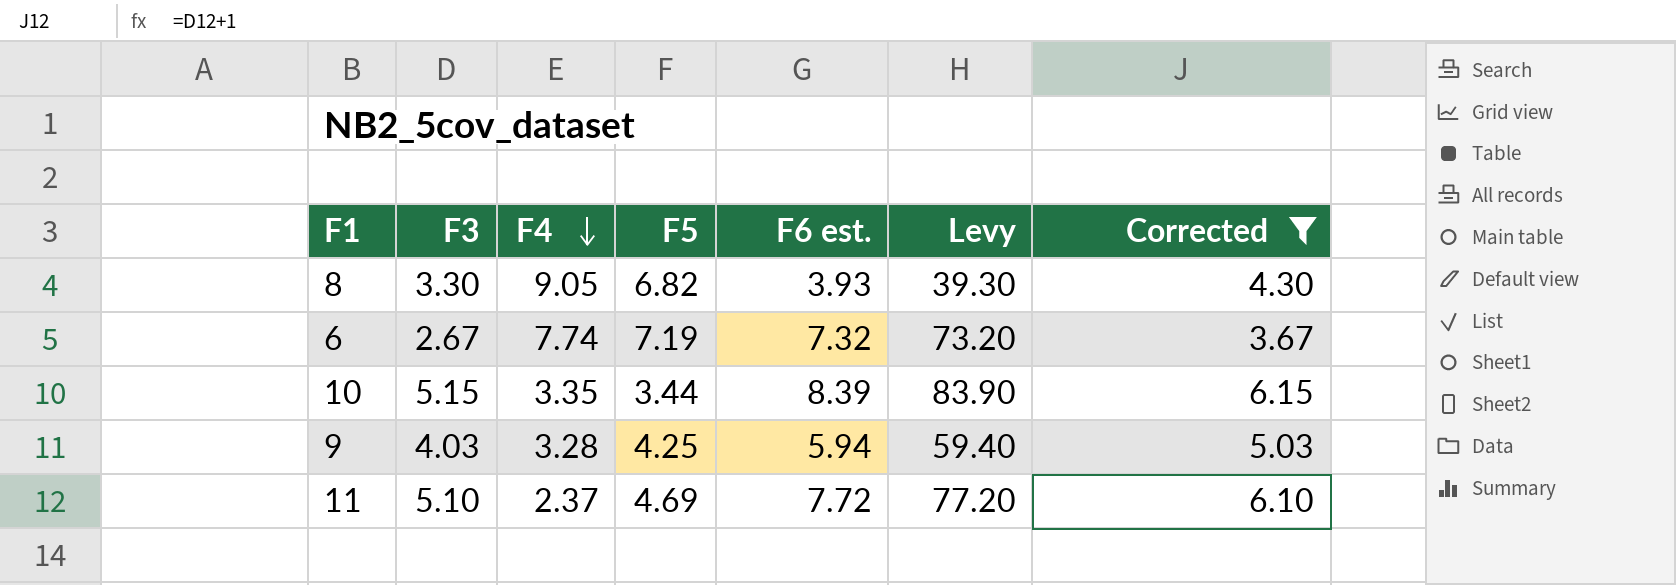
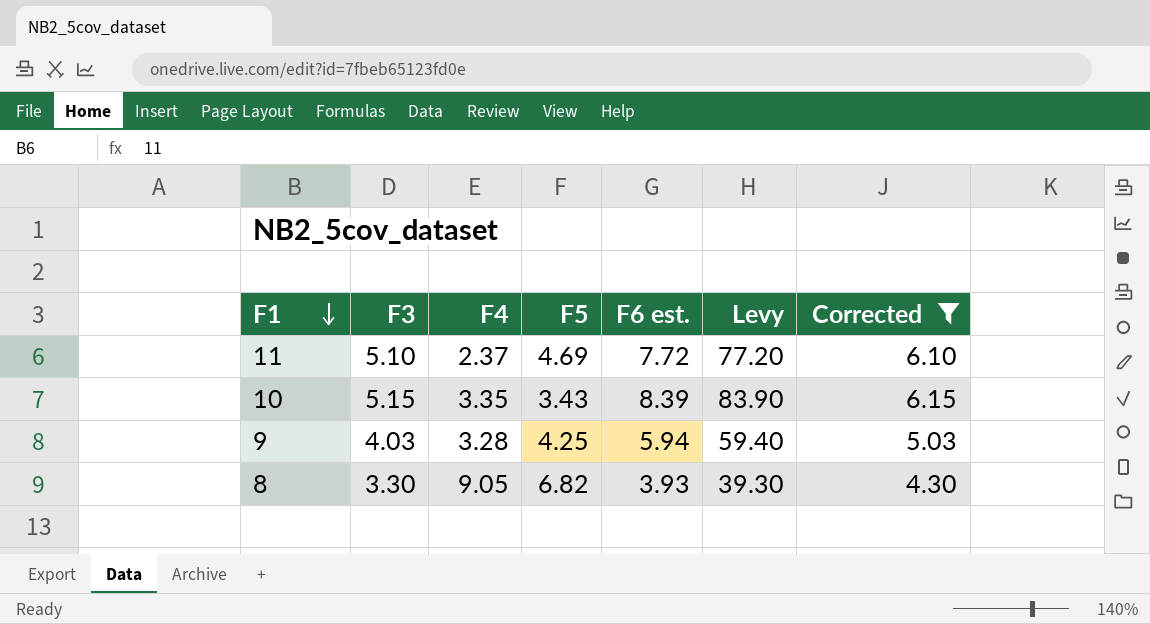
row order: F4 descending -> F1 descending
row 6: 2.67 | 7.74 | 7.19 | 7.32 | 73.20 | 3.67 -> none
10 | F5: 3.44 -> 3.43

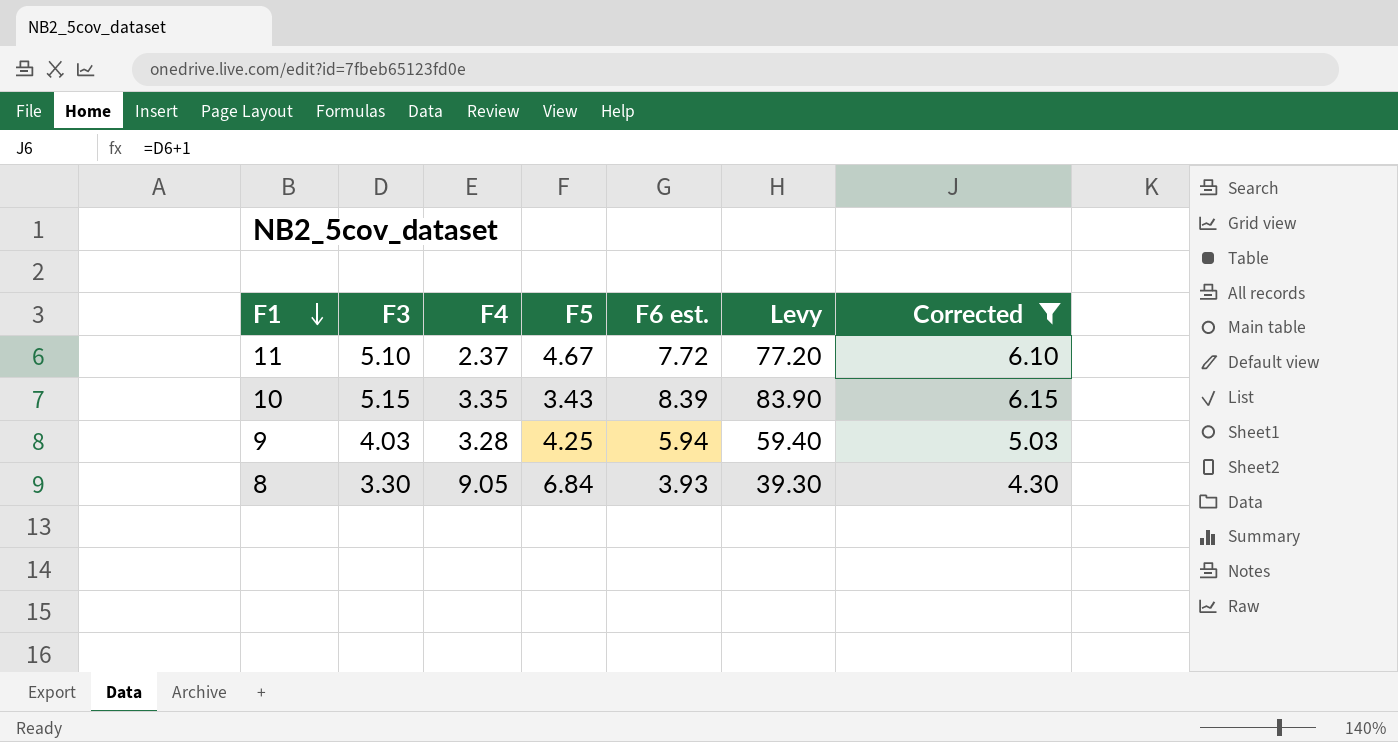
11 | F5: 4.69 -> 4.67
8 | F5: 6.82 -> 6.84

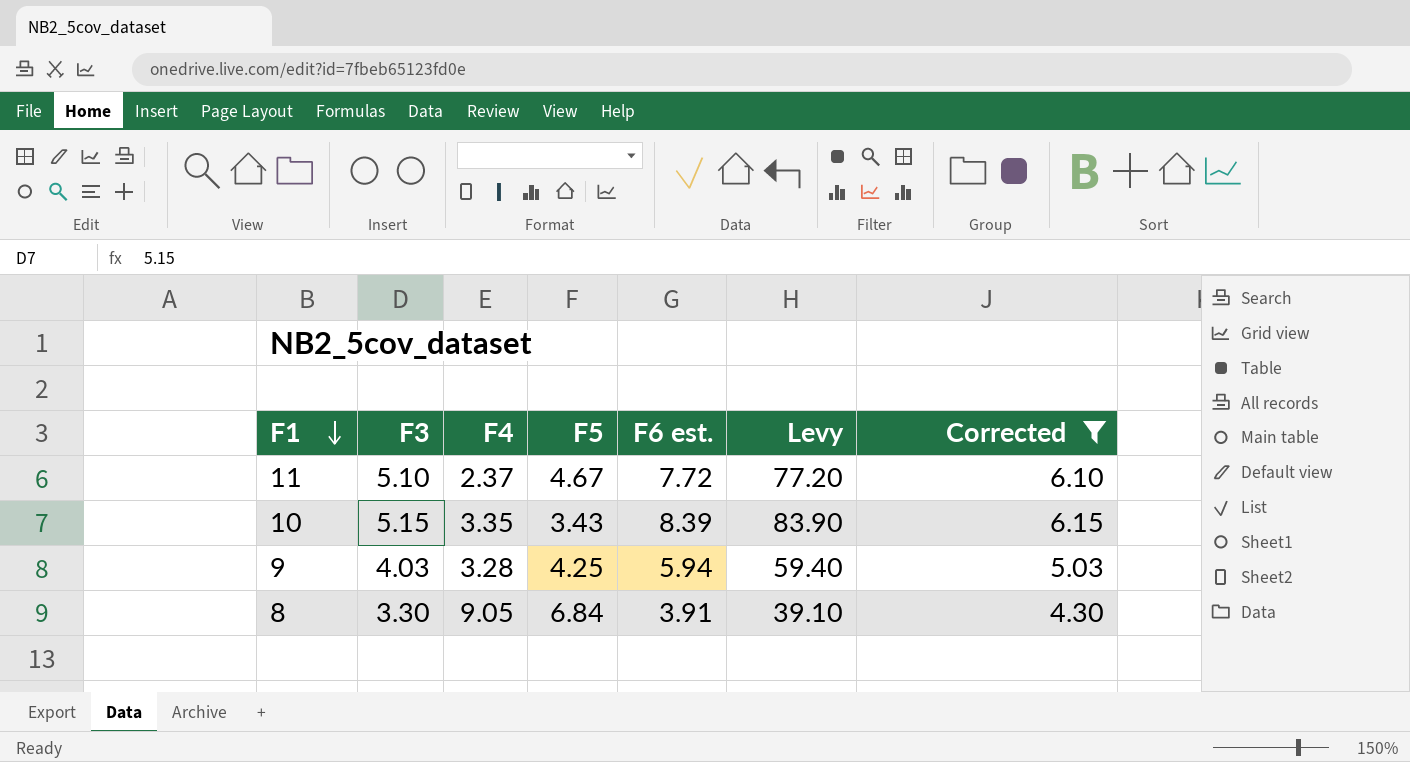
8 | F6 est.: 3.93 -> 3.91
8 | Levy: 39.30 -> 39.10

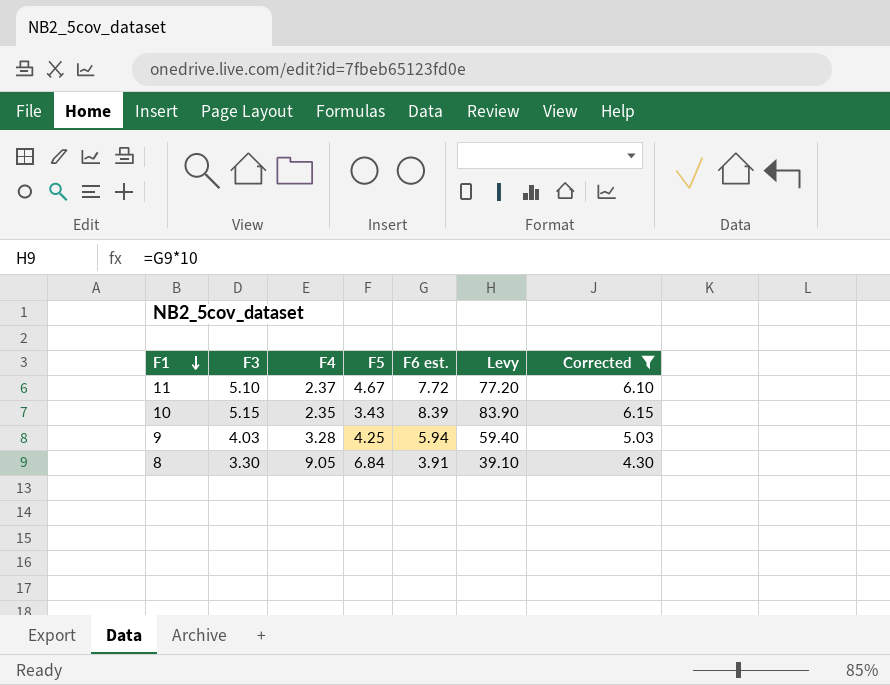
10 | F4: 3.35 -> 2.35

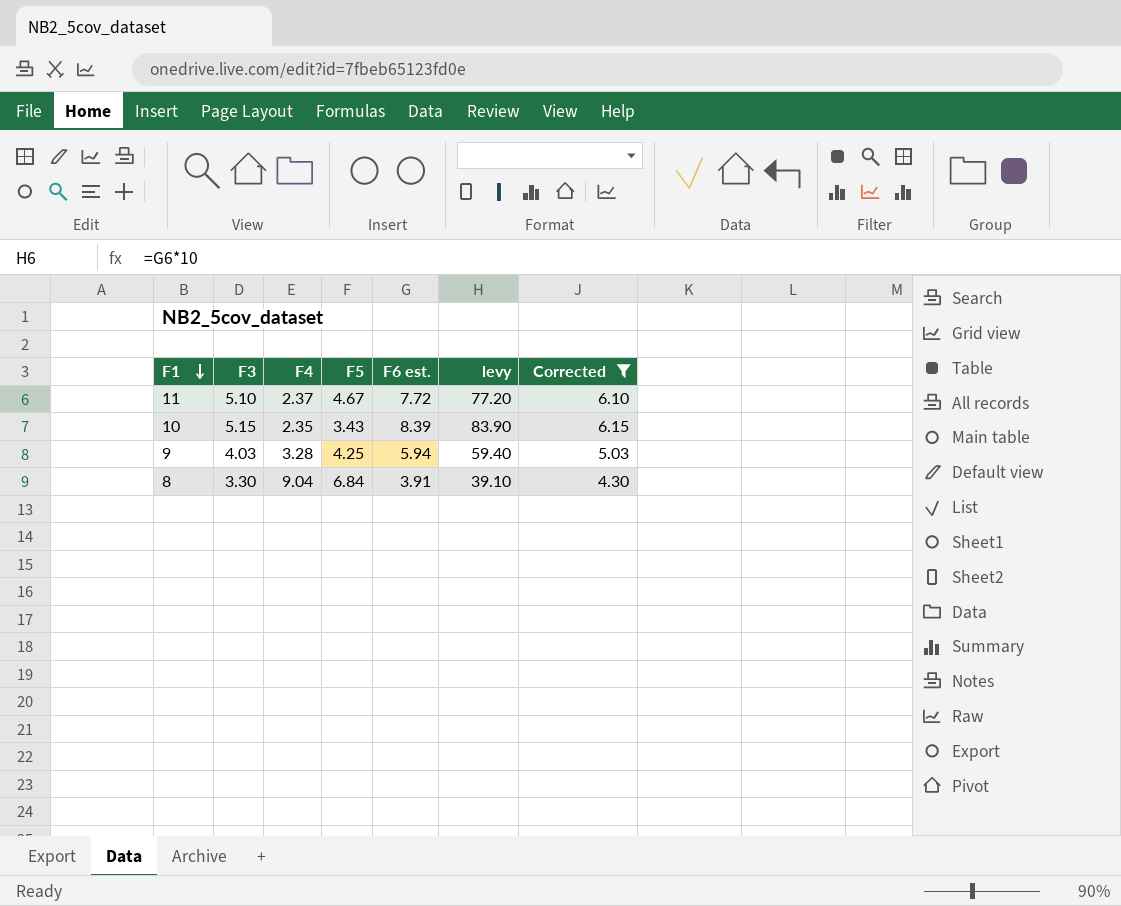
column name: Levy -> levy
8 | F4: 9.05 -> 9.04

